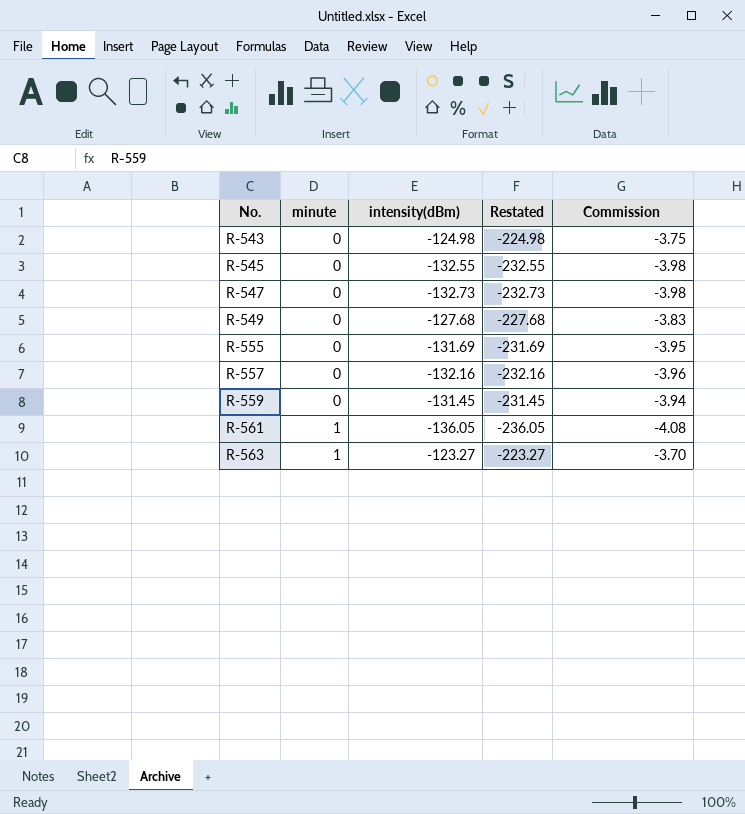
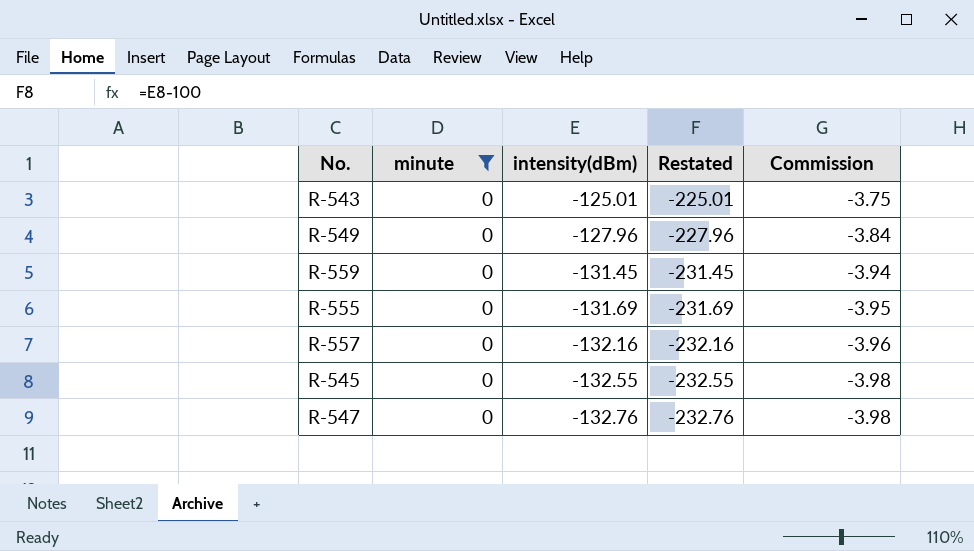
filter: none -> minute = 0
row order: No. ascending -> intensity(dBm) descending
R-543 | intensity(dBm): -124.98 -> -125.01
R-543 | Restated: -224.98 -> -225.01
R-549 | intensity(dBm): -127.68 -> -127.96
R-549 | Restated: -227.68 -> -227.96
R-549 | Commission: -3.83 -> -3.84
R-547 | intensity(dBm): -132.73 -> -132.76
R-547 | Restated: -232.73 -> -232.76

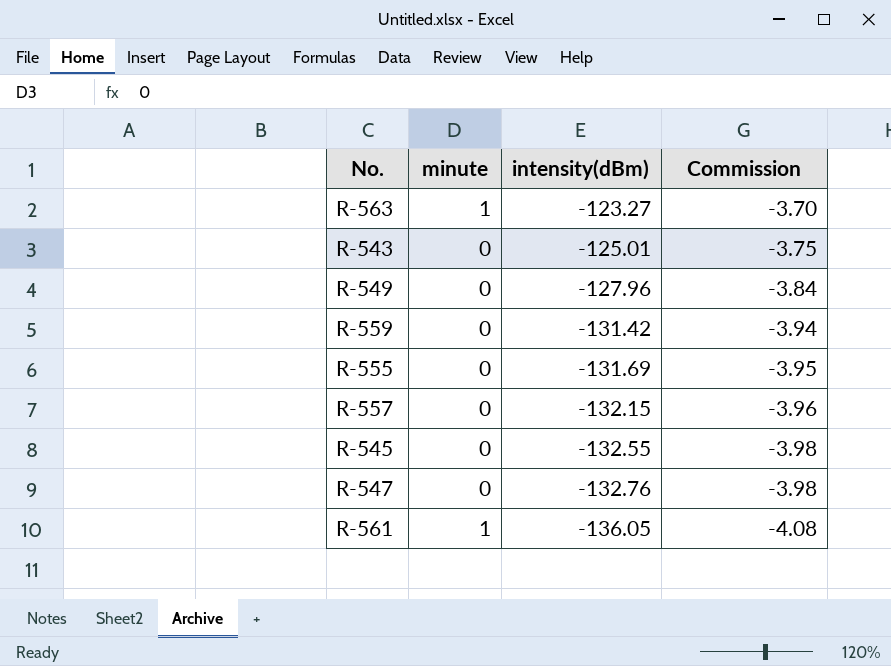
filter: minute = 0 -> none
column Restated | formula: [intensity(dBm)] - 100 -> none
R-559 | intensity(dBm): -131.45 -> -131.42
R-557 | intensity(dBm): -132.16 -> -132.15

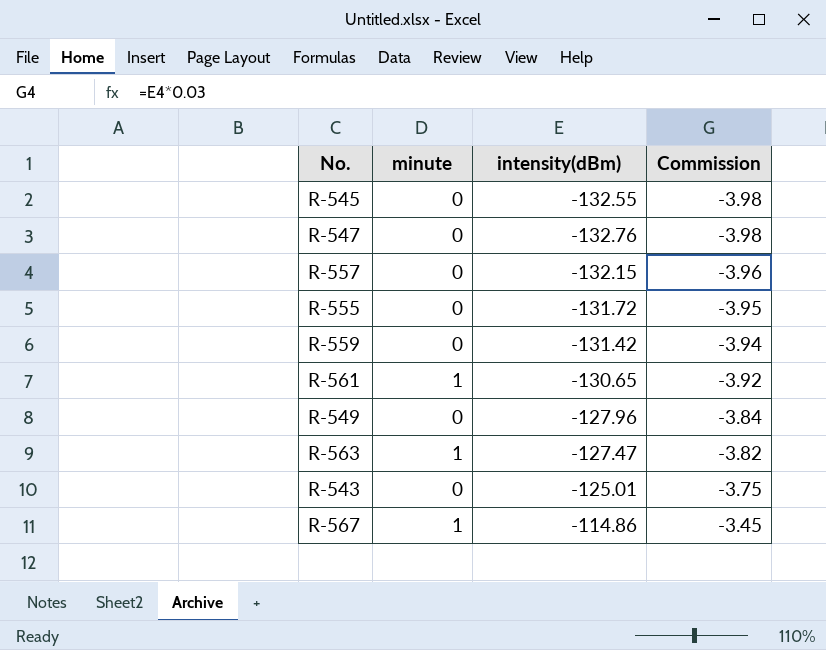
row order: intensity(dBm) descending -> Commission ascending
R-555 | intensity(dBm): -131.69 -> -131.72
R-561 | intensity(dBm): -136.05 -> -130.65
R-561 | Commission: -4.08 -> -3.92
R-563 | intensity(dBm): -123.27 -> -127.47
R-563 | Commission: -3.70 -> -3.82
row R-567: none -> 1 | -114.86 | -3.45

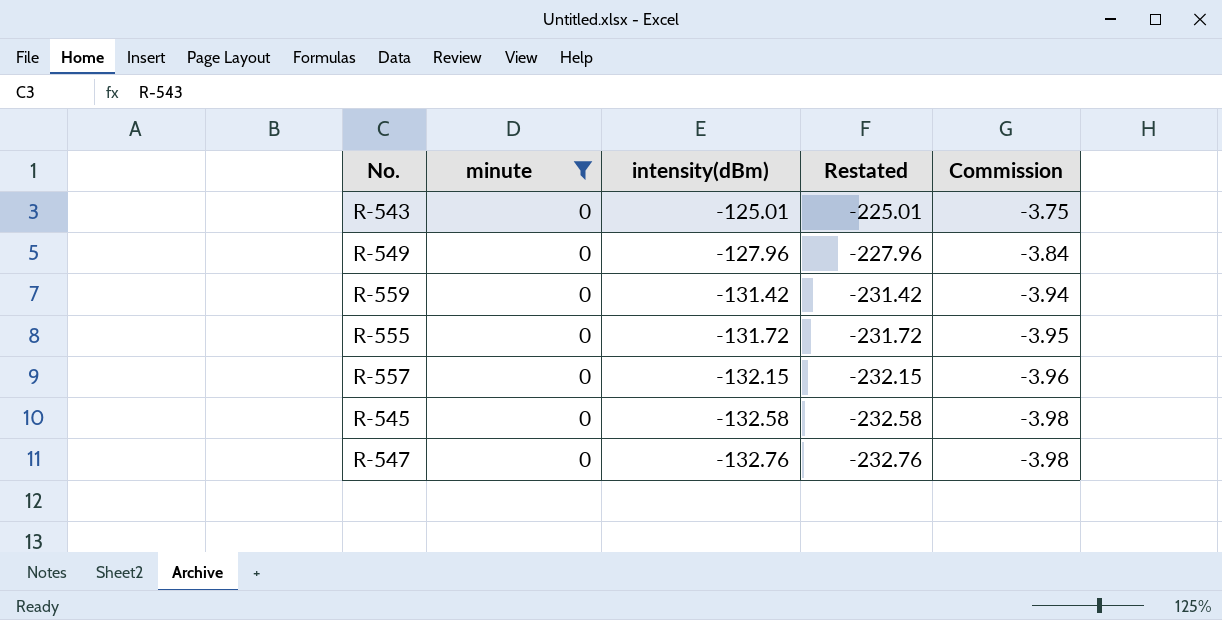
filter: none -> minute = 0
row order: Commission ascending -> intensity(dBm) descending
column Restated | formula: none -> [intensity(dBm)] - 100
R-545 | intensity(dBm): -132.55 -> -132.58

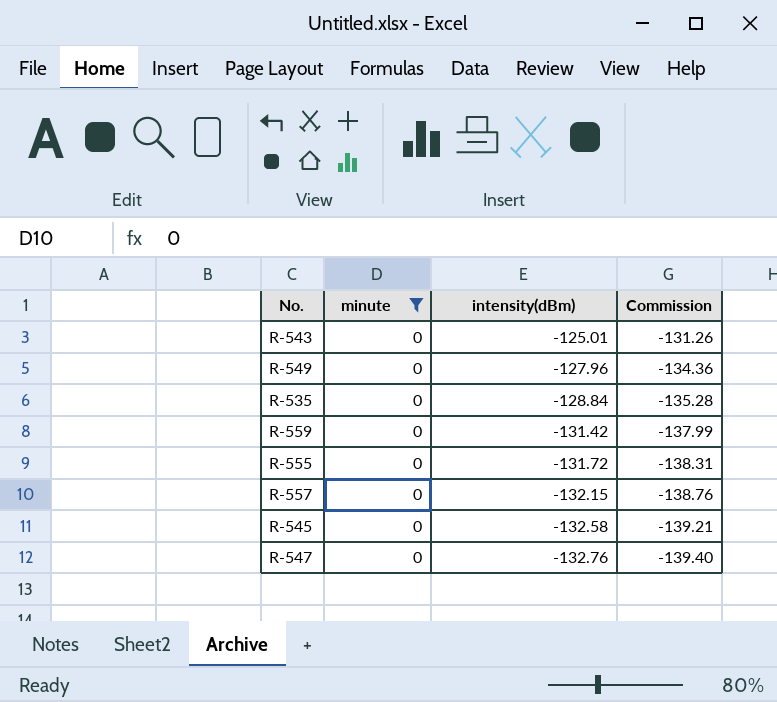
column Restated | formula: [intensity(dBm)] - 100 -> none
column Commission | formula: [intensity(dBm)] * 0.03 -> [intensity(dBm)] * 1.05
row R-535: none -> 0 | -128.84 | -135.28

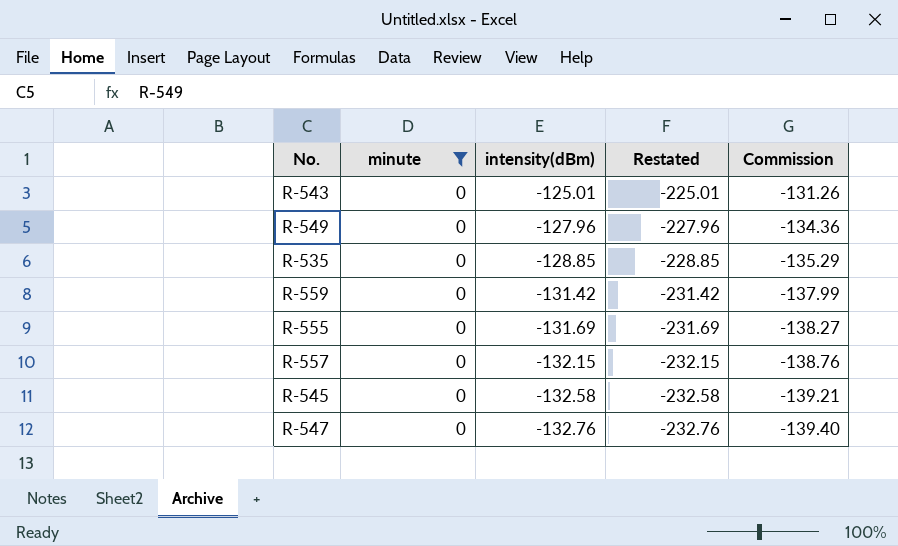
column Restated | formula: none -> [intensity(dBm)] - 100
R-535 | intensity(dBm): -128.84 -> -128.85
R-535 | Commission: -135.28 -> -135.29
R-555 | intensity(dBm): -131.72 -> -131.69
R-555 | Commission: -138.31 -> -138.27

